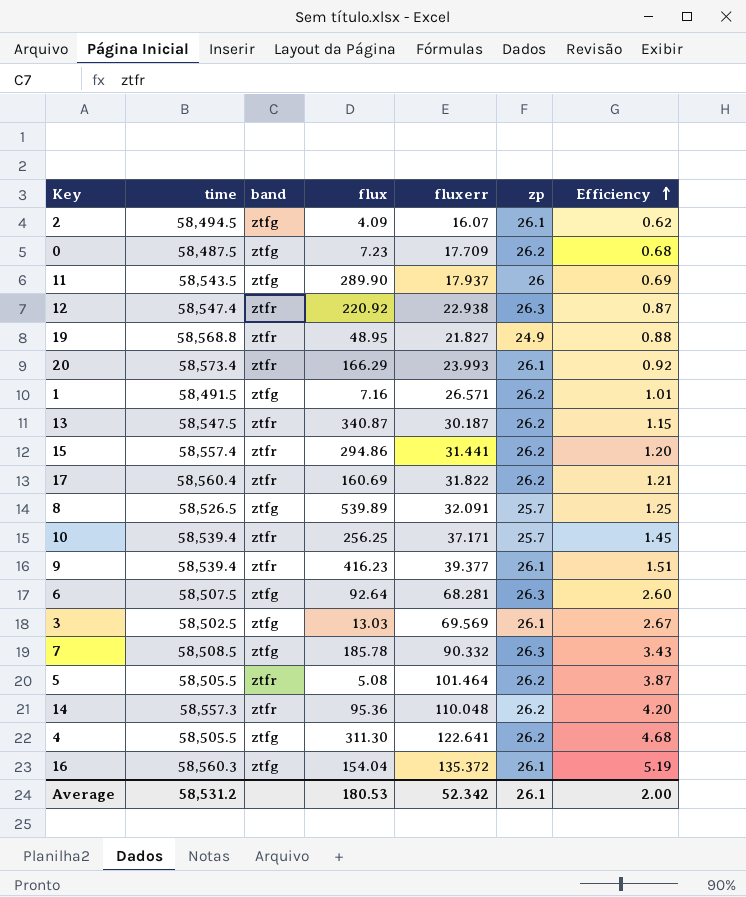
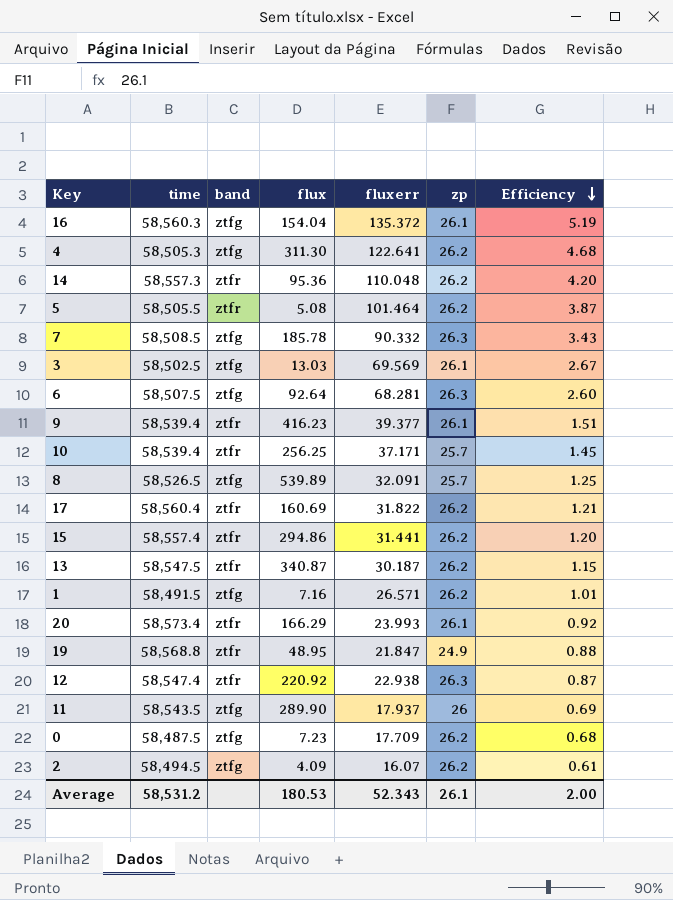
row order: Efficiency ascending -> Efficiency descending
4 | time: 58,505.5 -> 58,505.3
19 | fluxerr: 21.827 -> 21.847
2 | zp: 26.1 -> 26.2
2 | Efficiency: 0.62 -> 0.61
Average | fluxerr: 52.342 -> 52.343

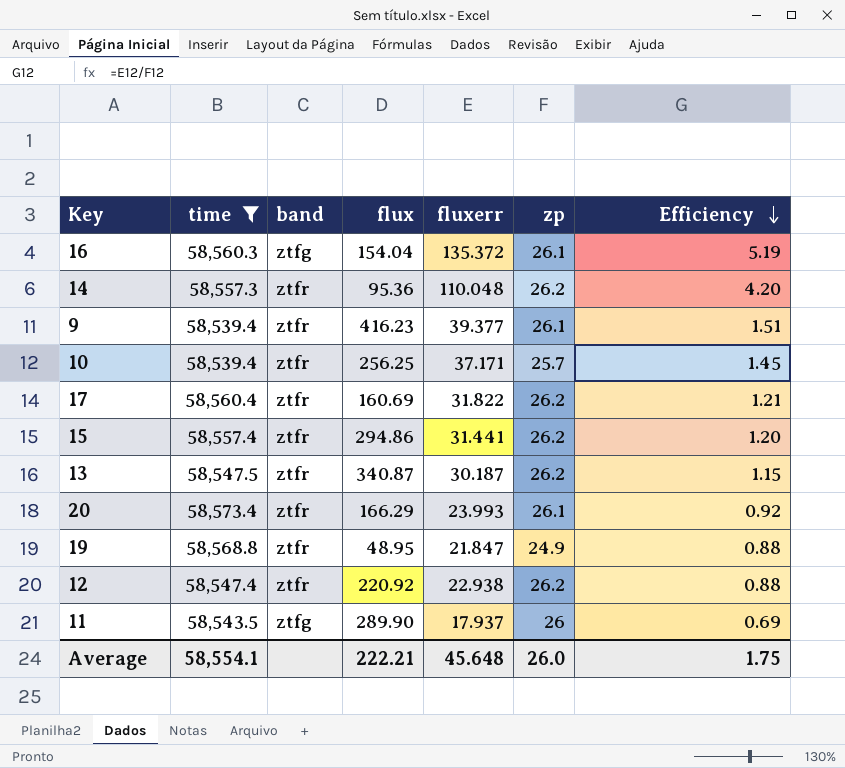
filter: none -> time >= 58,539.4
12 | zp: 26.3 -> 26.2
12 | Efficiency: 0.87 -> 0.88
Average | time: 58,531.2 -> 58,554.1
Average | flux: 180.53 -> 222.21
Average | fluxerr: 52.343 -> 45.648
Average | zp: 26.1 -> 26.0
Average | Efficiency: 2.00 -> 1.75

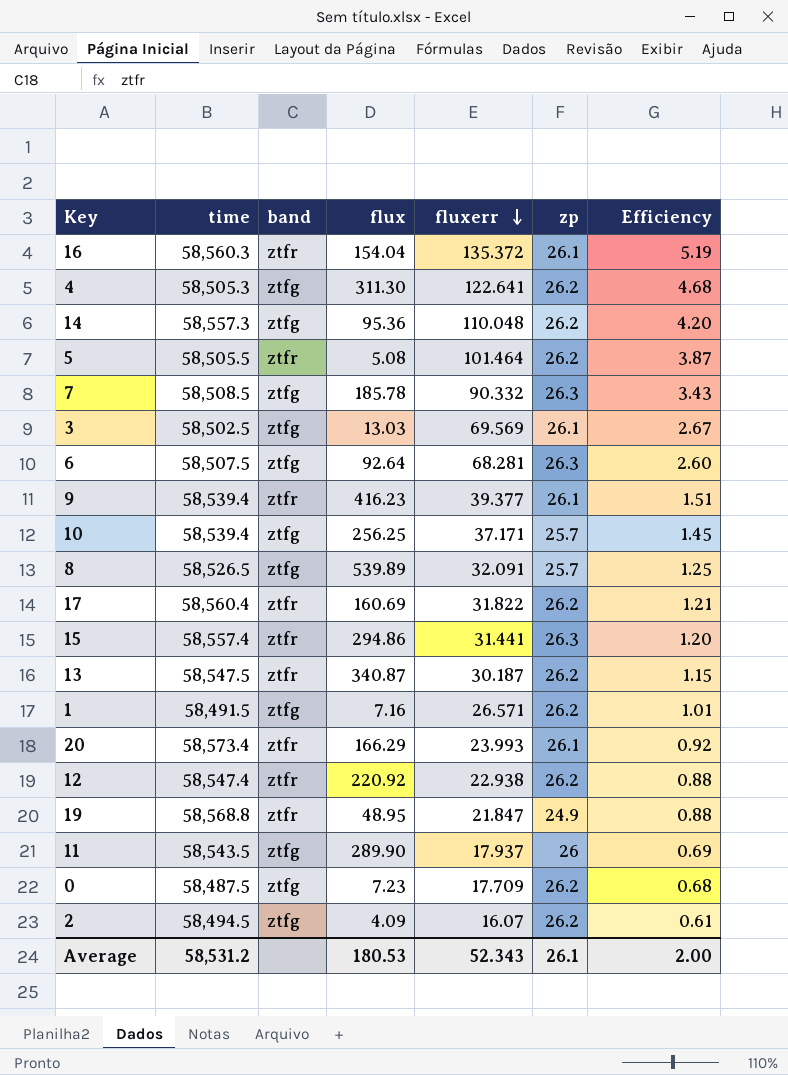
filter: time >= 58,539.4 -> none
row order: Efficiency descending -> fluxerr descending
16 | band: ztfg -> ztfr
14 | band: ztfr -> ztfg
10 | band: ztfr -> ztfg
15 | zp: 26.2 -> 26.3
Average | time: 58,554.1 -> 58,531.2
Average | flux: 222.21 -> 180.53
Average | fluxerr: 45.648 -> 52.343
Average | zp: 26.0 -> 26.1
Average | Efficiency: 1.75 -> 2.00

